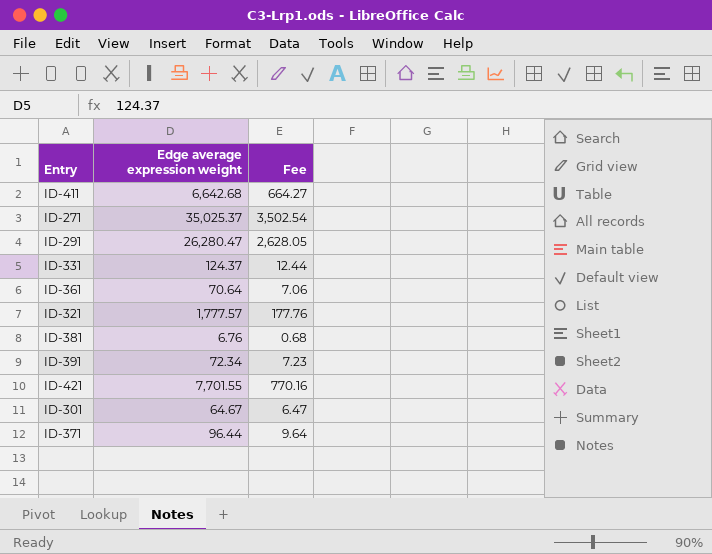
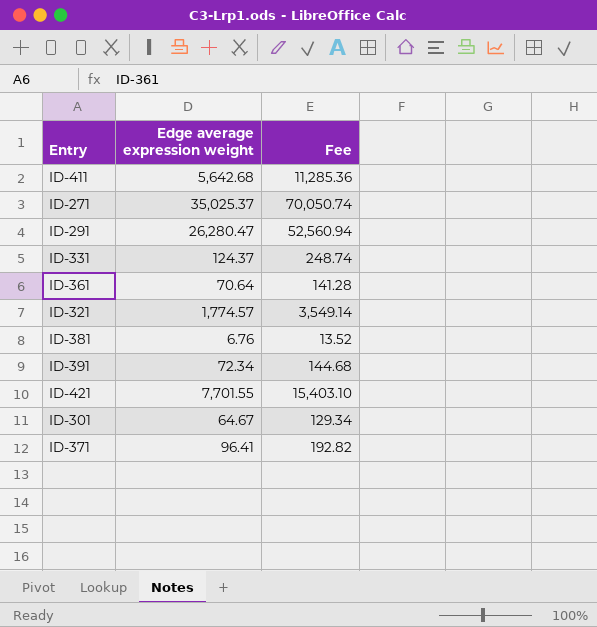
column Fee | formula: [Edge average expression weight] * 0.1 -> [Edge average expression weight] * 2
ID-411 | Edge average expression weight: 6,642.68 -> 5,642.68
ID-321 | Edge average expression weight: 1,777.57 -> 1,774.57
ID-371 | Edge average expression weight: 96.44 -> 96.41

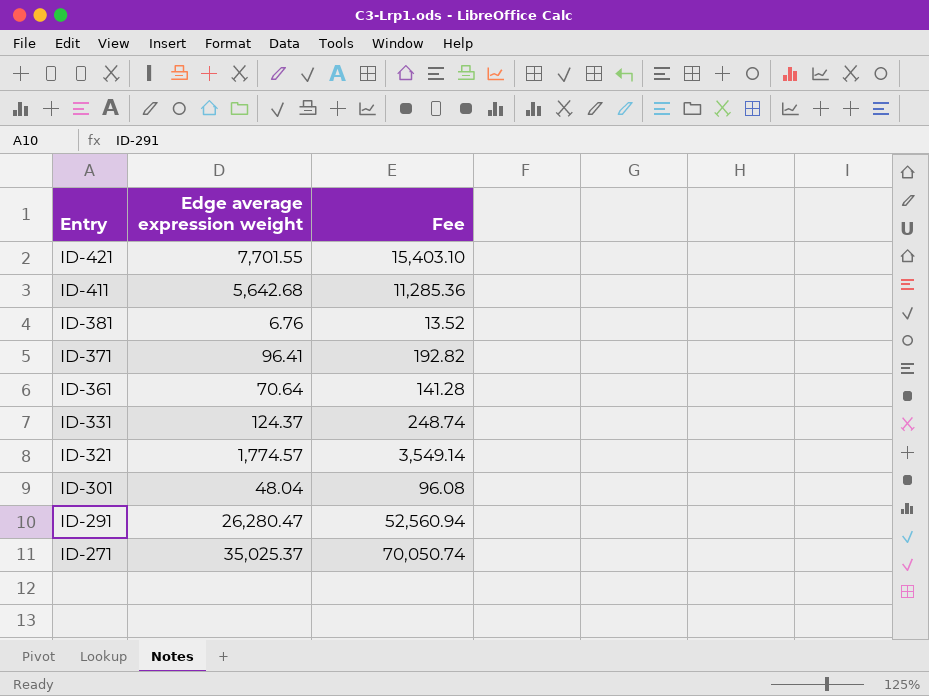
row order: none -> Entry descending
row ID-391: 72.34 | 144.68 -> none
ID-301 | Edge average expression weight: 64.67 -> 48.04
ID-301 | Fee: 129.34 -> 96.08

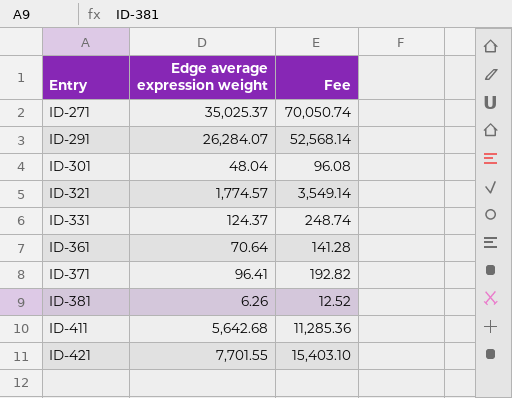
row order: Entry descending -> Entry ascending
ID-291 | Edge average expression weight: 26,280.47 -> 26,284.07
ID-291 | Fee: 52,560.94 -> 52,568.14
ID-381 | Edge average expression weight: 6.76 -> 6.26
ID-381 | Fee: 13.52 -> 12.52

